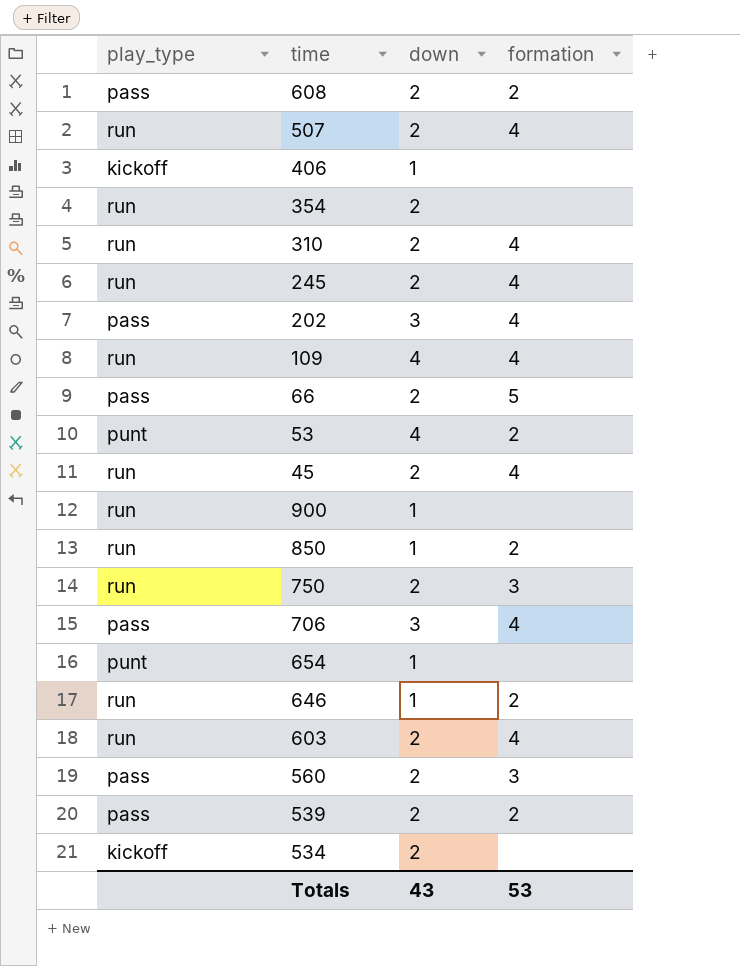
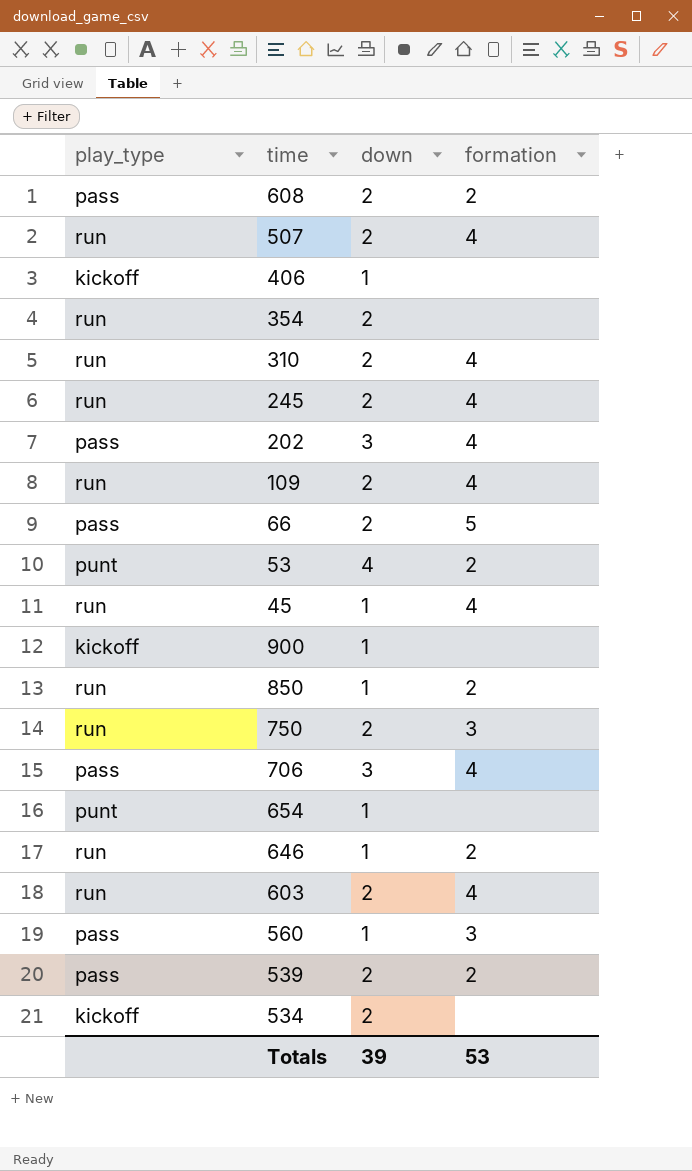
109 | down: 4 -> 2
45 | down: 2 -> 1
900 | play_type: run -> kickoff
560 | down: 2 -> 1
Totals | down: 43 -> 39

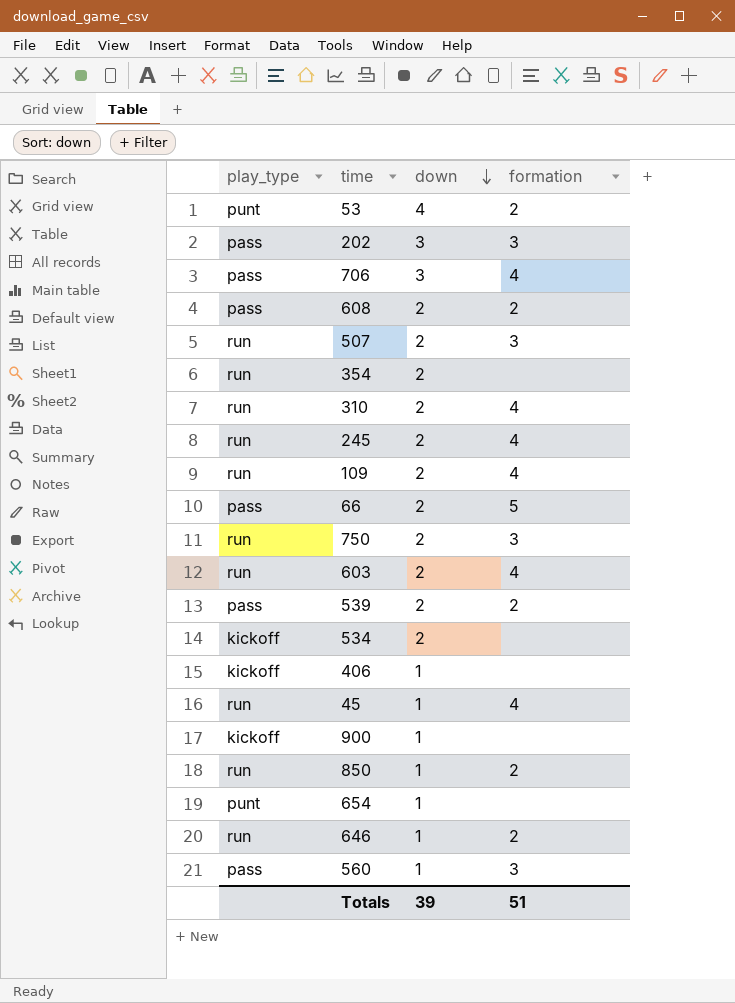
row order: none -> down descending
202 | formation: 4 -> 3
507 | formation: 4 -> 3
Totals | formation: 53 -> 51

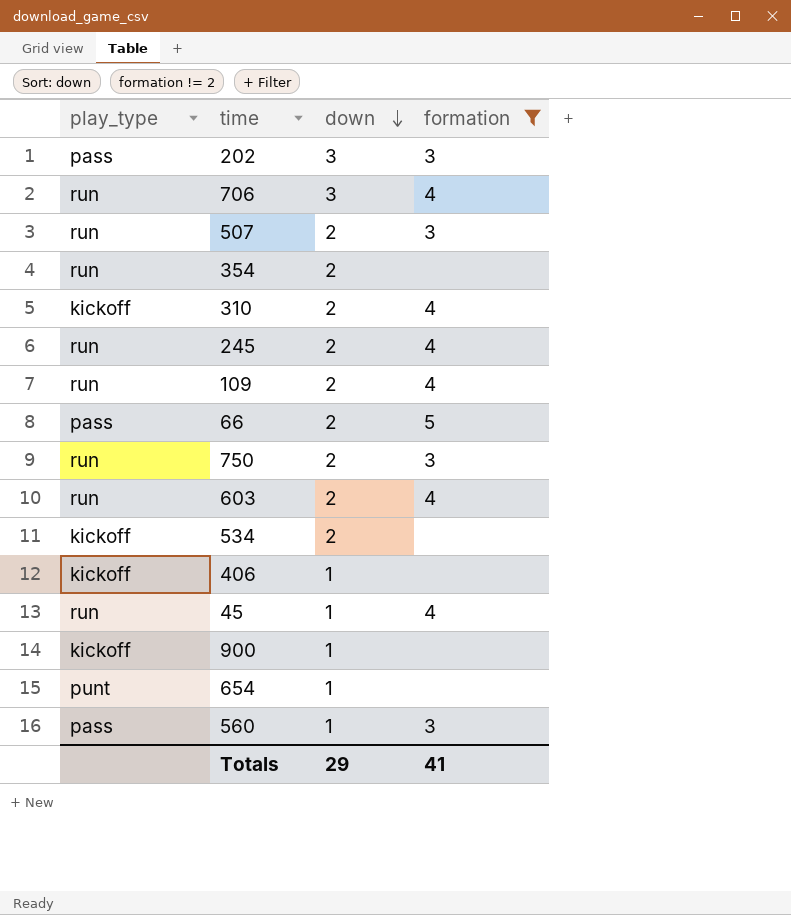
filter: none -> formation != 2
706 | play_type: pass -> run
310 | play_type: run -> kickoff
Totals | down: 39 -> 29
Totals | formation: 51 -> 41

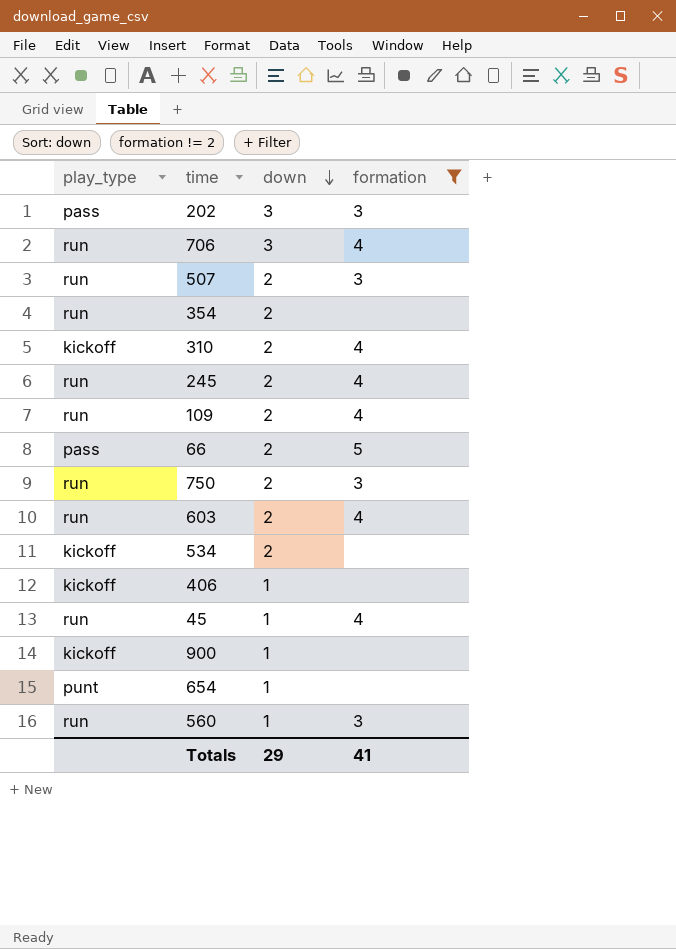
560 | play_type: pass -> run

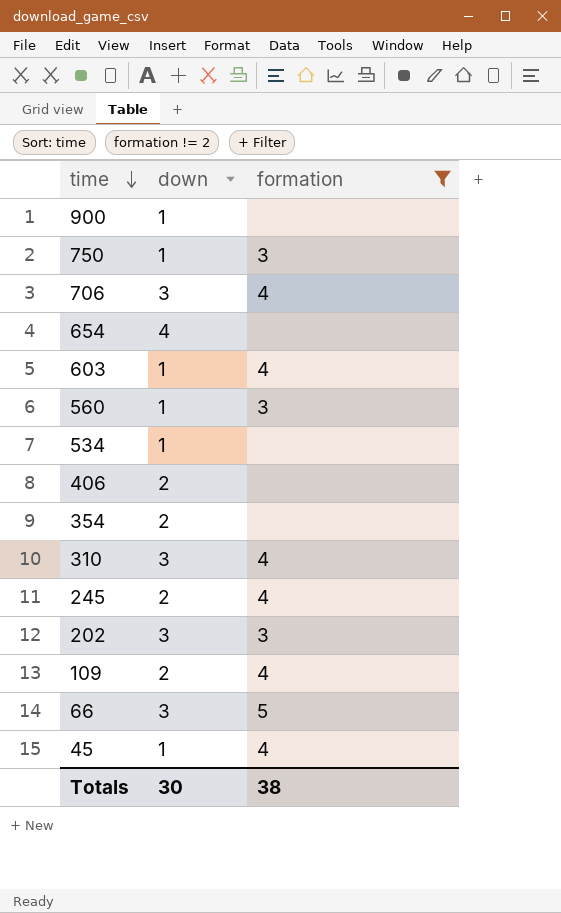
row order: down descending -> time descending
column play_type | position: 1 -> none
row 507: run | 2 | 3 -> none
750 | down: 2 -> 1
654 | down: 1 -> 4
603 | down: 2 -> 1
534 | down: 2 -> 1
406 | down: 1 -> 2
310 | down: 2 -> 3
66 | down: 2 -> 3
Totals | down: 29 -> 30
Totals | formation: 41 -> 38

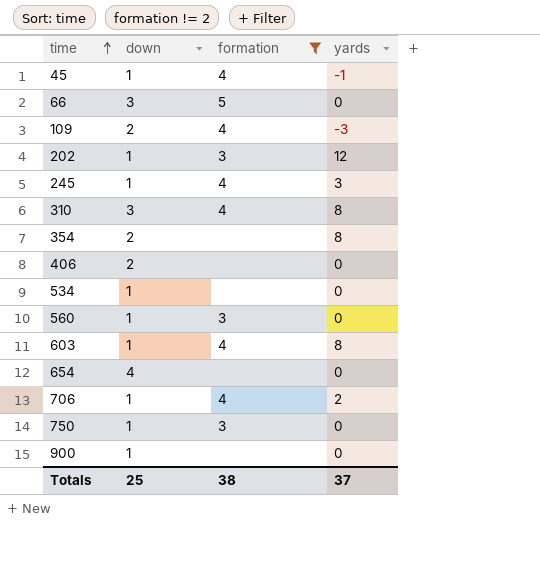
row order: time descending -> time ascending
column yards | position: none -> 4
202 | down: 3 -> 1
245 | down: 2 -> 1
706 | down: 3 -> 1
Totals | down: 30 -> 25

